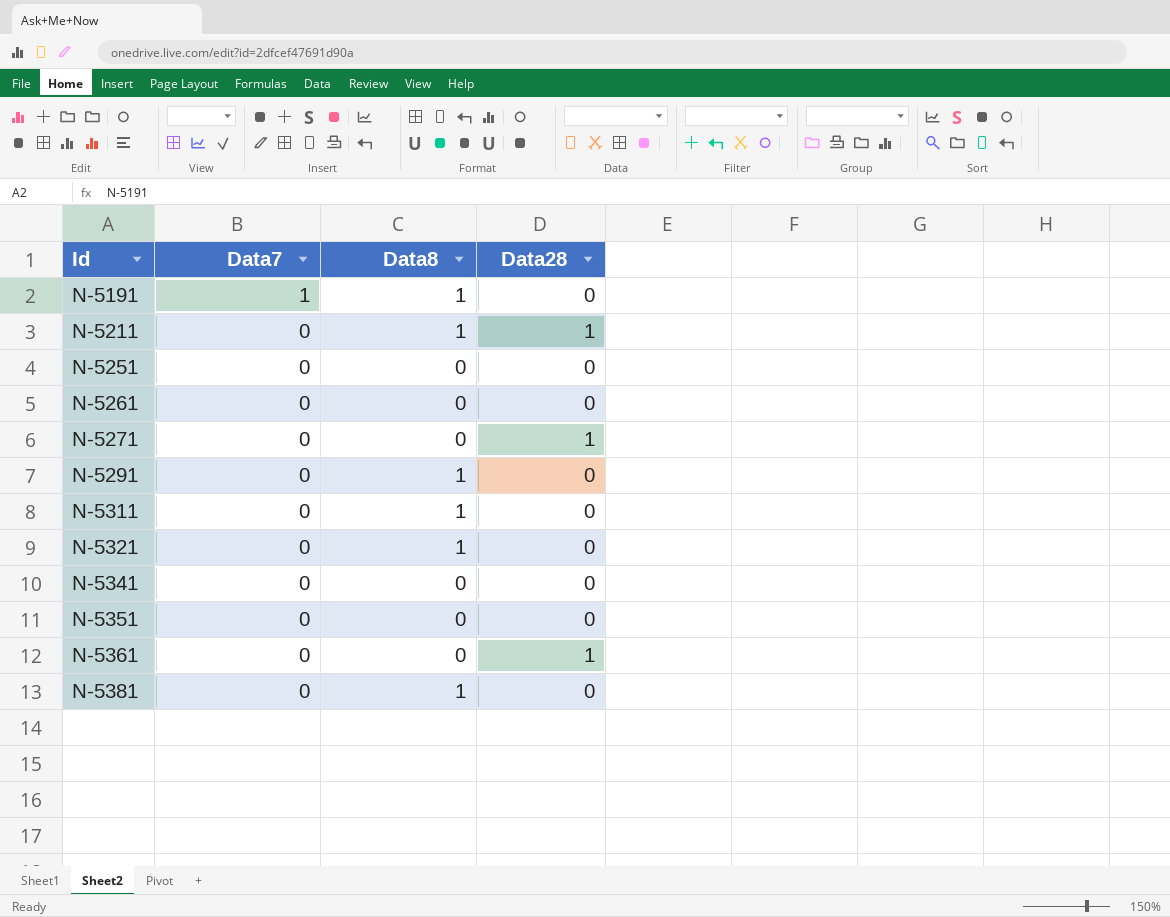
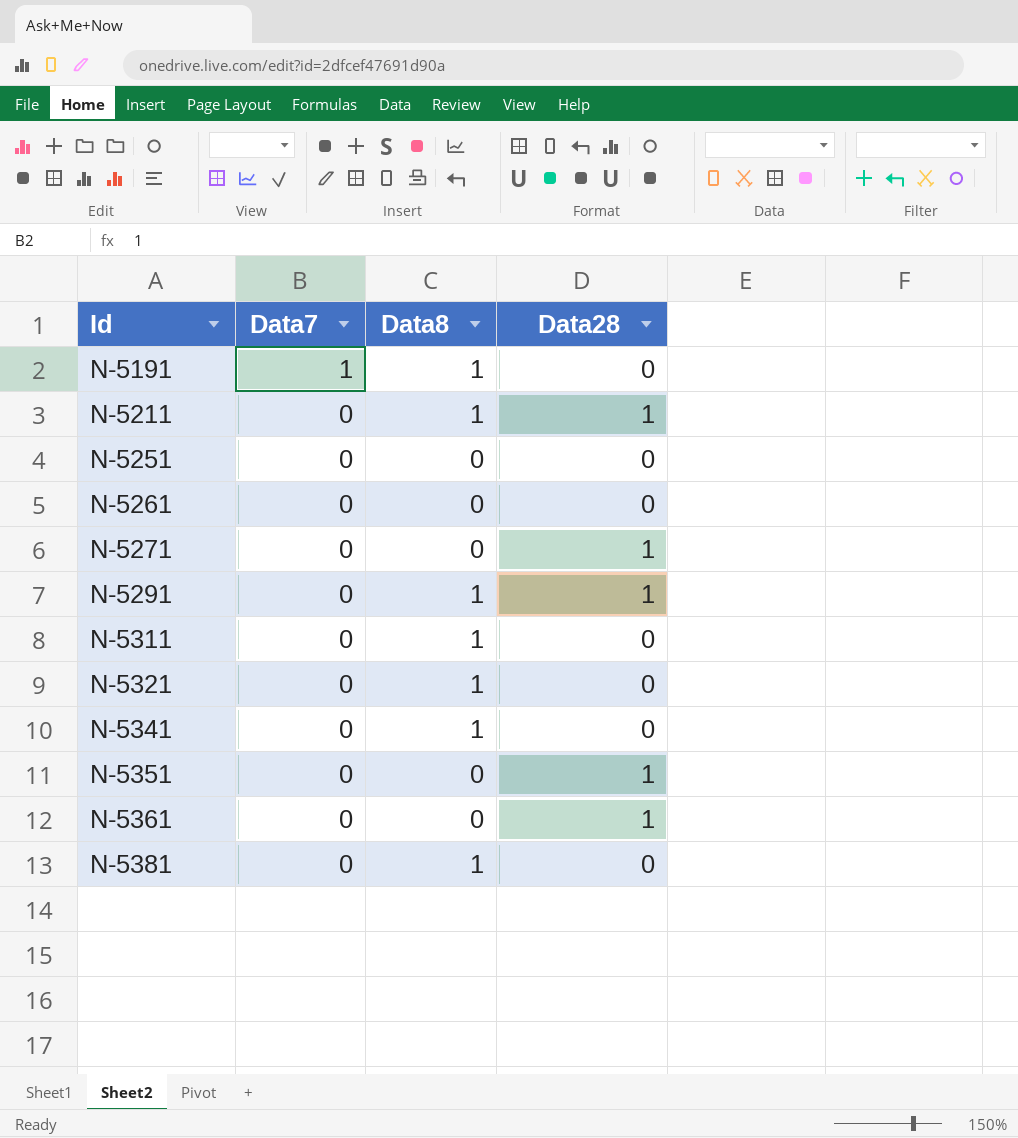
N-5291 | Data28: 0 -> 1
N-5341 | Data8: 0 -> 1
N-5351 | Data28: 0 -> 1

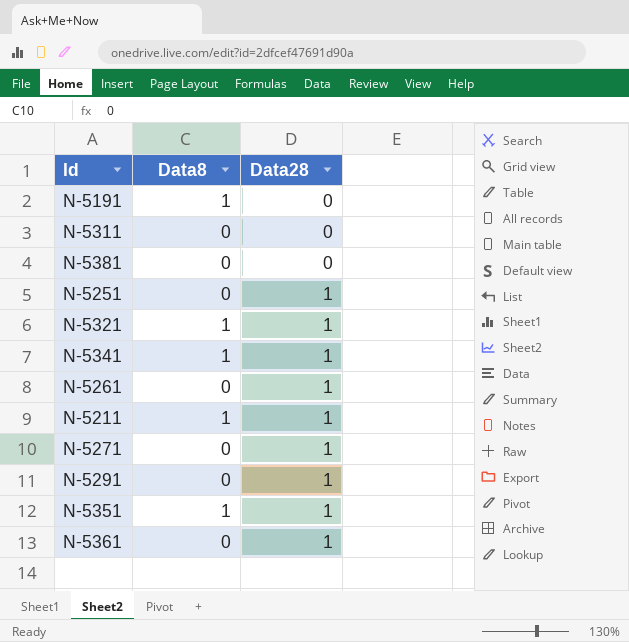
row order: Id ascending -> Data28 ascending
column Data7 | position: 2 -> none
N-5311 | Data8: 1 -> 0
N-5381 | Data8: 1 -> 0
N-5251 | Data28: 0 -> 1
N-5321 | Data28: 0 -> 1
N-5341 | Data28: 0 -> 1
N-5261 | Data28: 0 -> 1
N-5291 | Data8: 1 -> 0
N-5351 | Data8: 0 -> 1

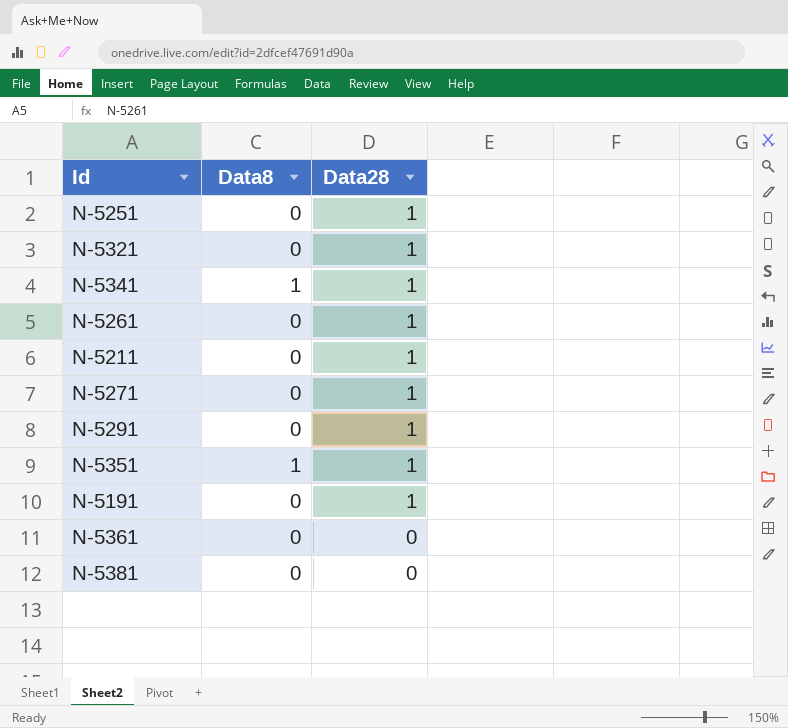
row order: Data28 ascending -> Data28 descending
row N-5311: 0 | 0 -> none
N-5321 | Data8: 1 -> 0
N-5211 | Data8: 1 -> 0
N-5191 | Data8: 1 -> 0
N-5191 | Data28: 0 -> 1
N-5361 | Data28: 1 -> 0

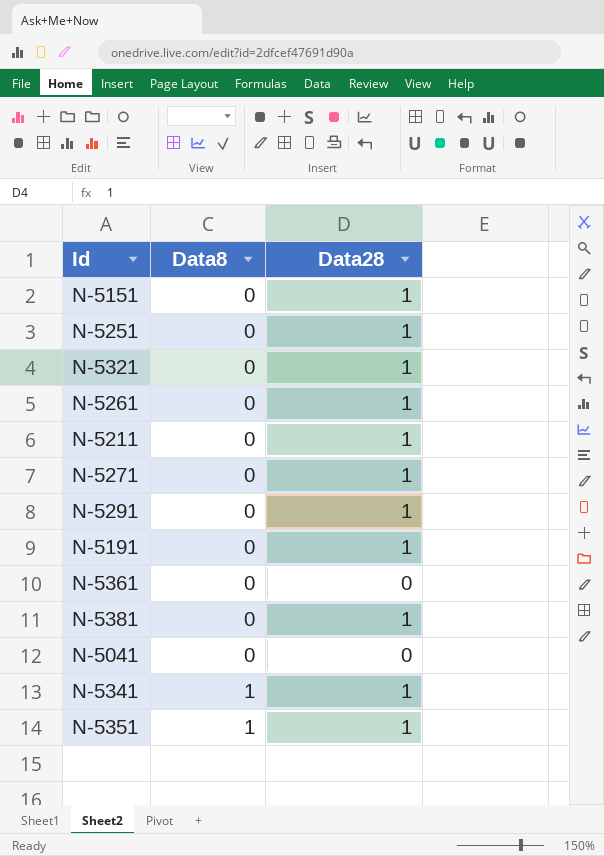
row order: Data28 descending -> Data8 ascending
row N-5151: none -> 0 | 1
N-5381 | Data28: 0 -> 1
row N-5041: none -> 0 | 0

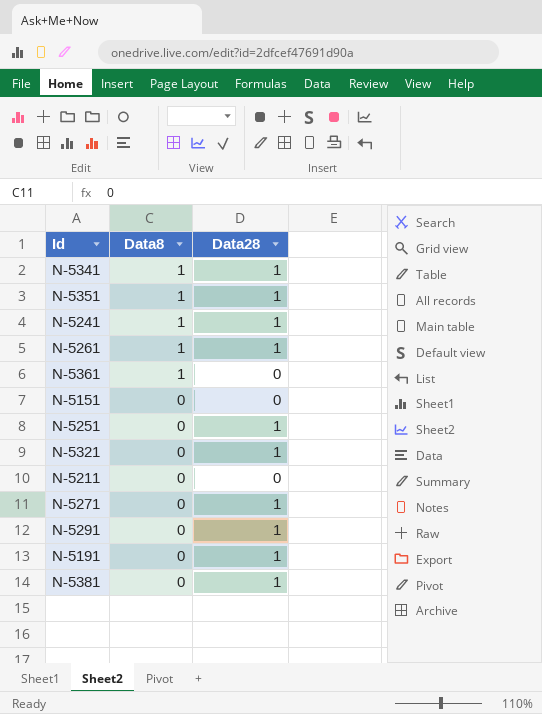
row order: Data8 ascending -> Data8 descending
row N-5041: 0 | 0 -> none
row N-5241: none -> 1 | 1
N-5261 | Data8: 0 -> 1
N-5361 | Data8: 0 -> 1
N-5151 | Data28: 1 -> 0
N-5211 | Data28: 1 -> 0

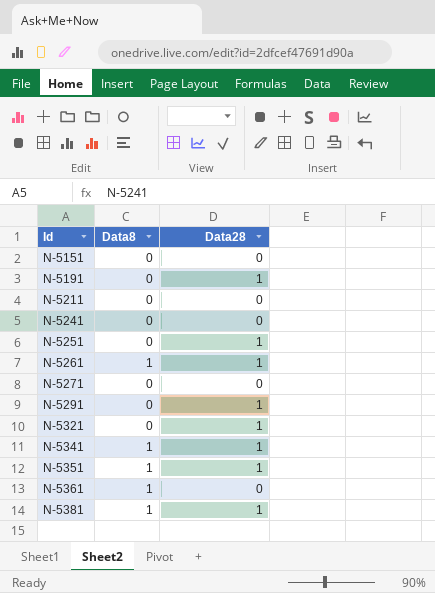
row order: Data8 descending -> Id ascending
N-5241 | Data8: 1 -> 0
N-5241 | Data28: 1 -> 0
N-5271 | Data28: 1 -> 0
N-5381 | Data8: 0 -> 1

